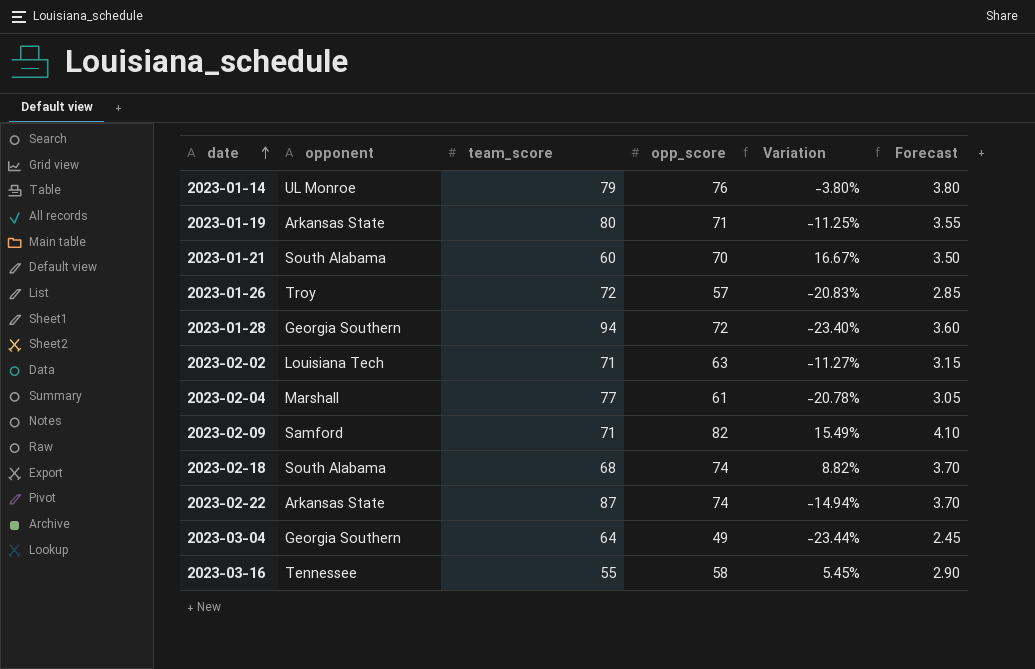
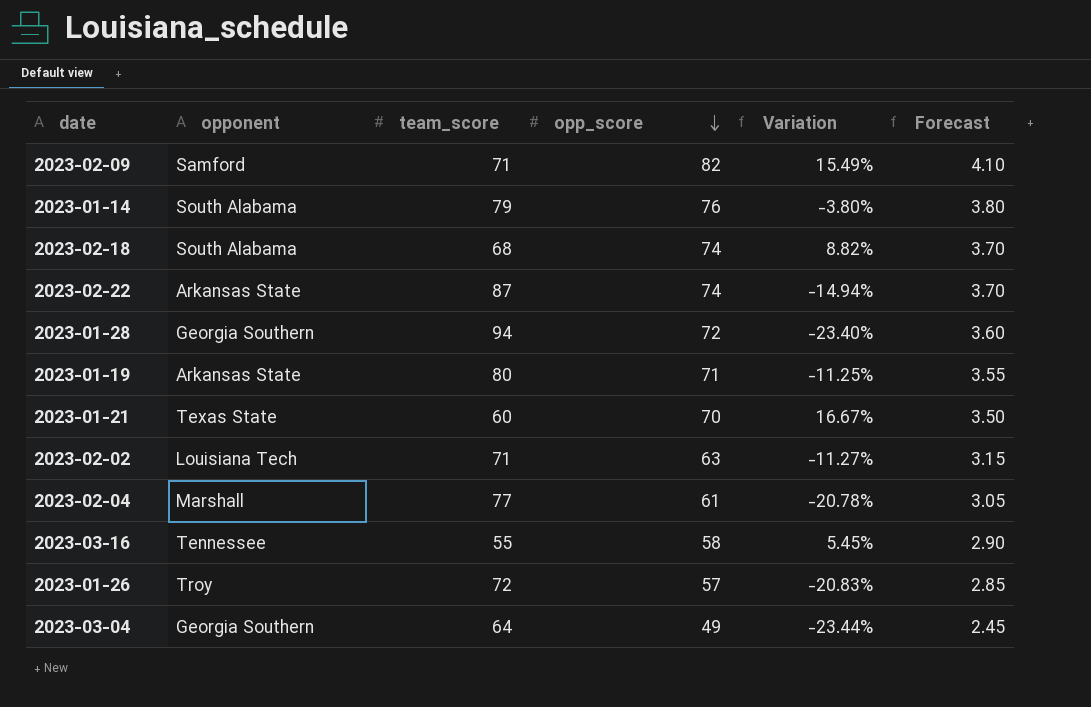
row order: date ascending -> opp_score descending
2023-01-14 | opponent: UL Monroe -> South Alabama
2023-01-21 | opponent: South Alabama -> Texas State

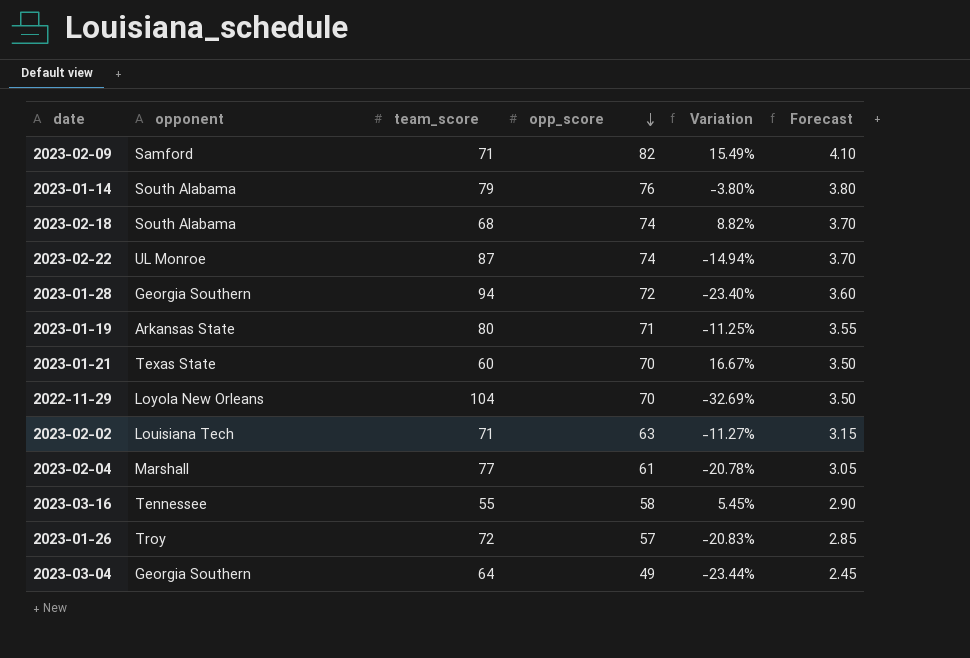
2023-02-22 | opponent: Arkansas State -> UL Monroe
row 2022-11-29: none -> Loyola New Orleans | 104 | 70 | -32.69% | 3.50

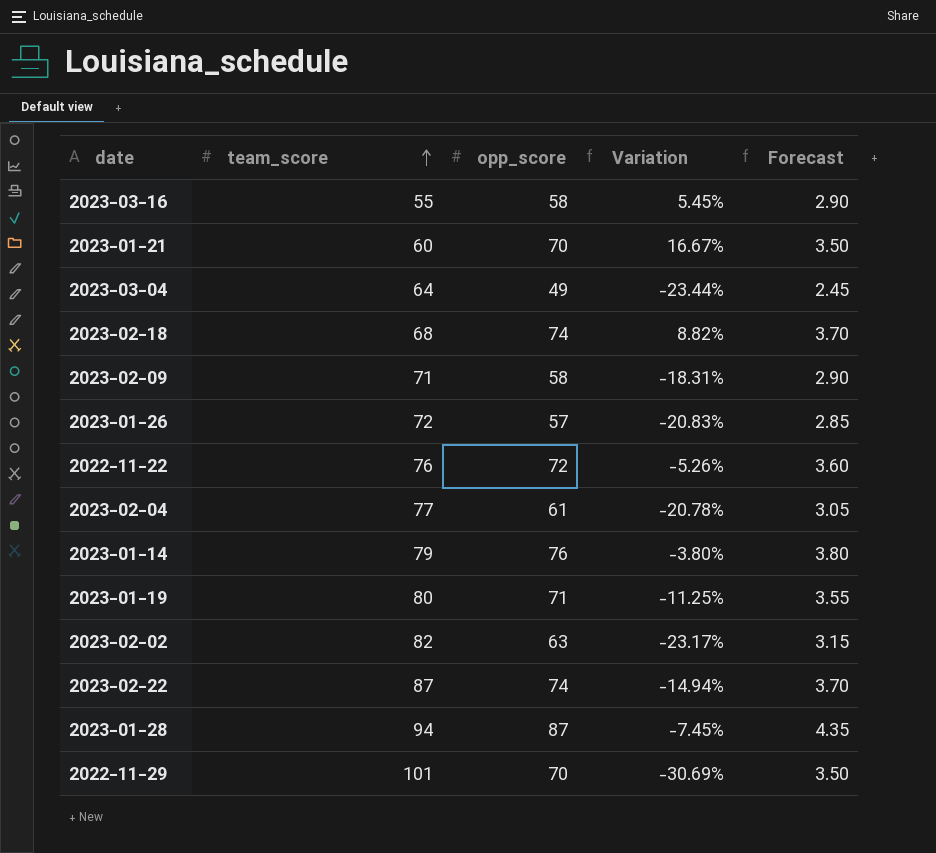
row order: opp_score descending -> team_score ascending
column opponent | position: 2 -> none
2023-02-09 | opp_score: 82 -> 58
2023-02-09 | Variation: 15.49% -> -18.31%
2023-02-09 | Forecast: 4.10 -> 2.90
row 2022-11-22: none -> 76 | 72 | -5.26% | 3.60
2023-02-02 | team_score: 71 -> 82
2023-02-02 | Variation: -11.27% -> -23.17%
2023-01-28 | opp_score: 72 -> 87
2023-01-28 | Variation: -23.40% -> -7.45%
2023-01-28 | Forecast: 3.60 -> 4.35
2022-11-29 | team_score: 104 -> 101
2022-11-29 | Variation: -32.69% -> -30.69%

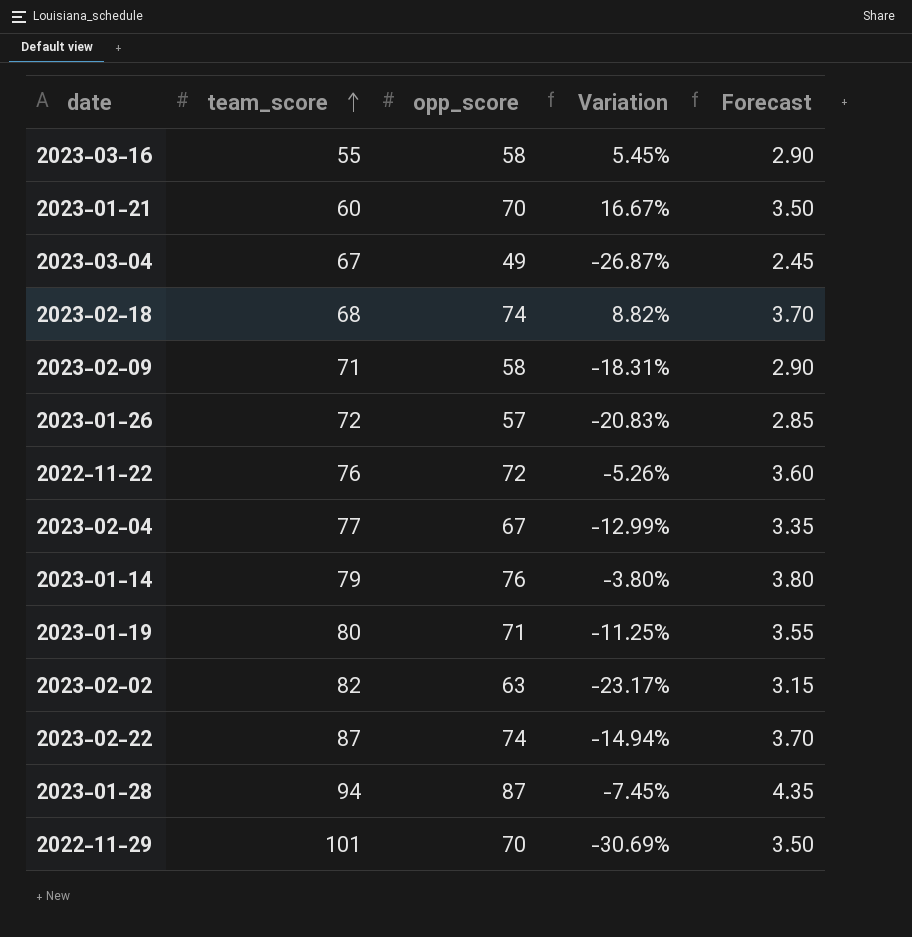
2023-03-04 | team_score: 64 -> 67
2023-03-04 | Variation: -23.44% -> -26.87%
2023-02-04 | opp_score: 61 -> 67
2023-02-04 | Variation: -20.78% -> -12.99%
2023-02-04 | Forecast: 3.05 -> 3.35

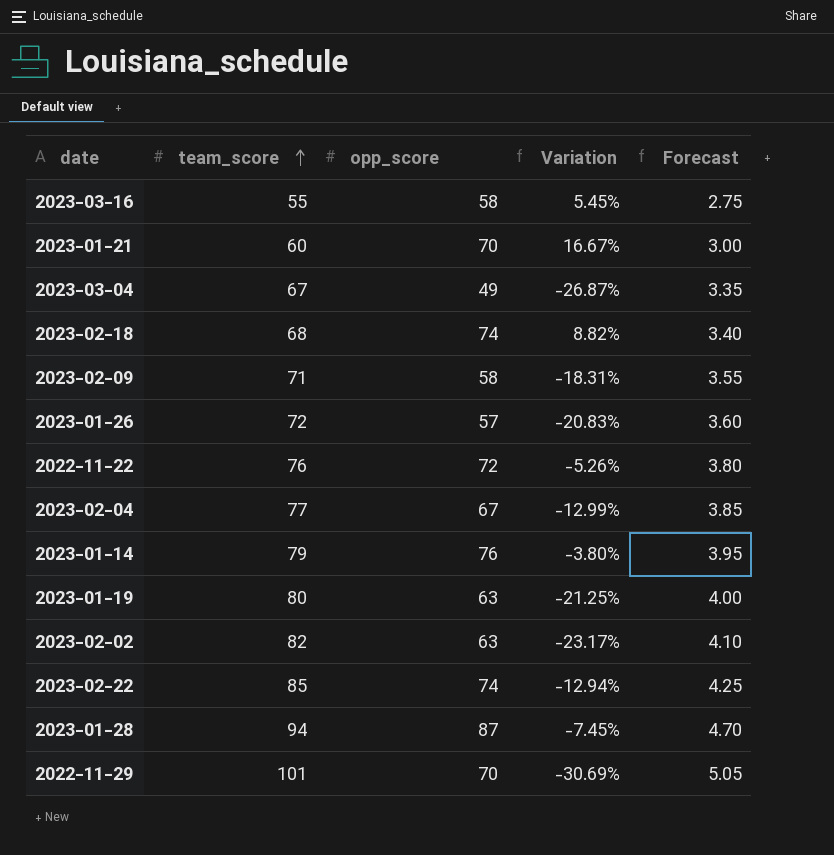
column Forecast | formula: [opp_score] * 0.05 -> [team_score] * 0.05
2023-01-19 | opp_score: 71 -> 63
2023-01-19 | Variation: -11.25% -> -21.25%
2023-02-22 | team_score: 87 -> 85
2023-02-22 | Variation: -14.94% -> -12.94%

